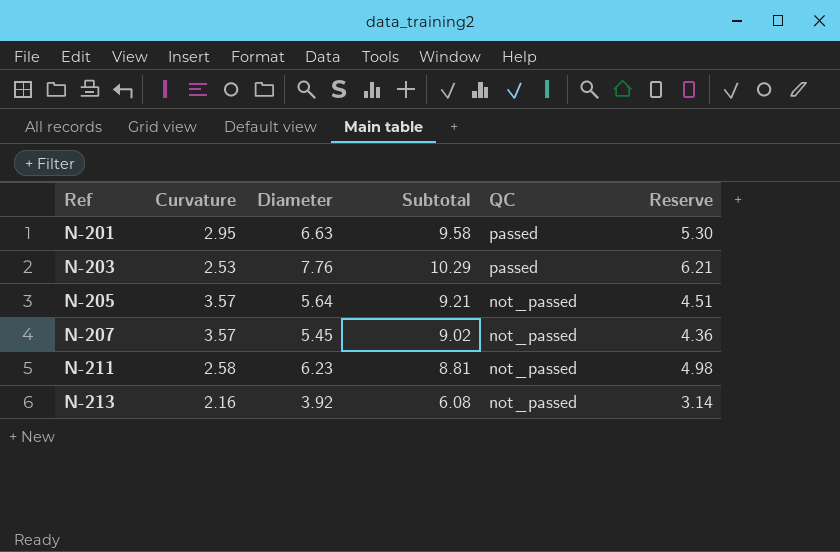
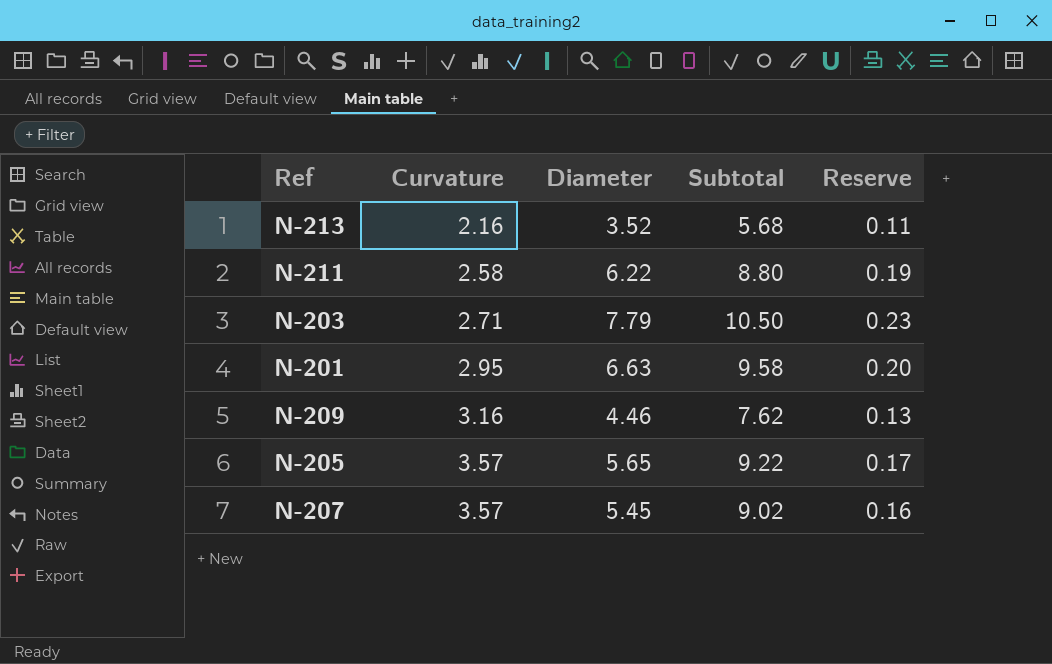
row order: Ref ascending -> Curvature ascending
column QC | position: 5 -> none
column Reserve | formula: [Diameter] * 0.8 -> [Diameter] * 0.03
N-213 | Diameter: 3.92 -> 3.52
N-213 | Subtotal: 6.08 -> 5.68
N-211 | Diameter: 6.23 -> 6.22
N-211 | Subtotal: 8.81 -> 8.80
N-203 | Curvature: 2.53 -> 2.71
N-203 | Diameter: 7.76 -> 7.79
N-203 | Subtotal: 10.29 -> 10.50
row N-209: none -> 3.16 | 4.46 | 7.62 | 0.13
N-205 | Diameter: 5.64 -> 5.65
N-205 | Subtotal: 9.21 -> 9.22

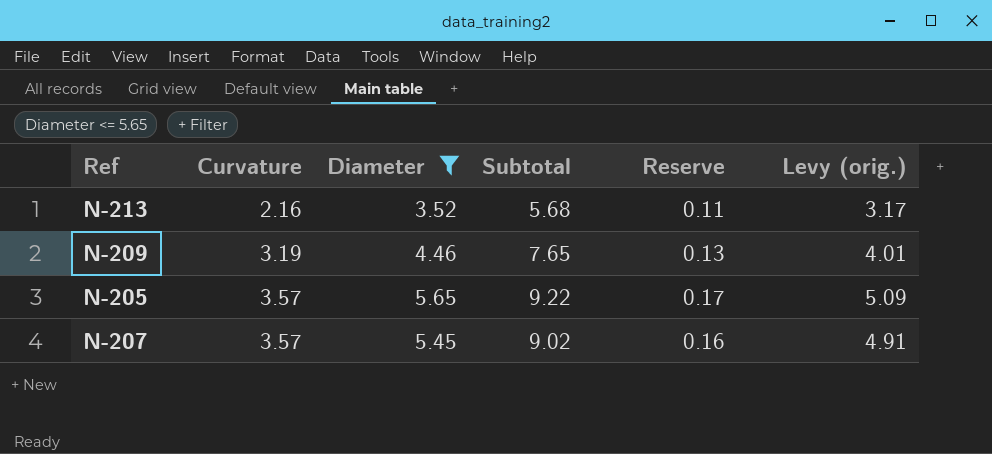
filter: none -> Diameter <= 5.65
column Levy (orig.) | formula: none -> [Diameter] * 0.9
N-209 | Curvature: 3.16 -> 3.19
N-209 | Subtotal: 7.62 -> 7.65

